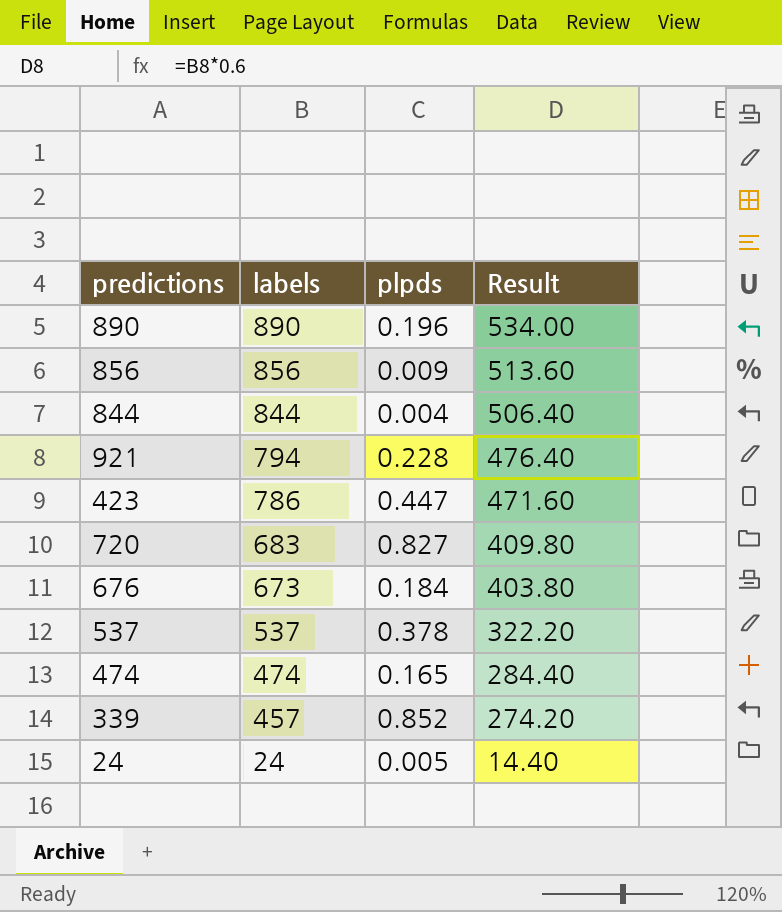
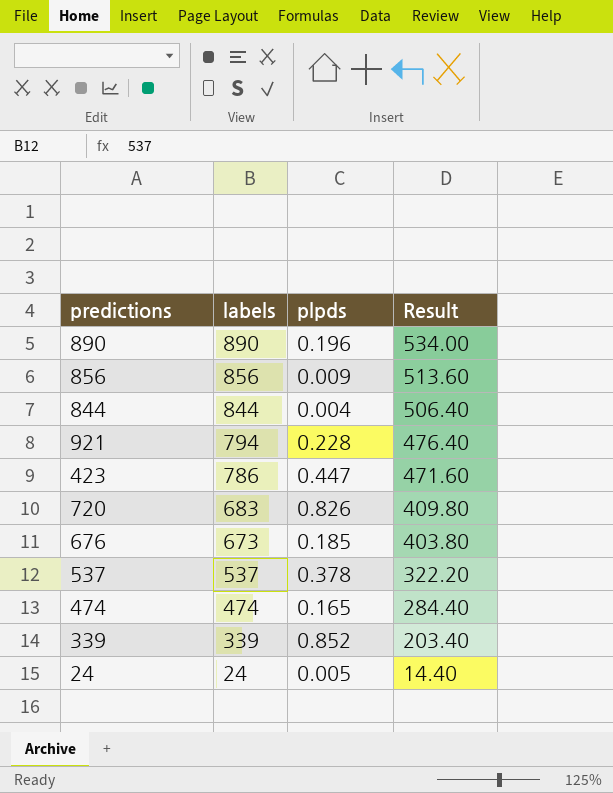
720 | plpds: 0.827 -> 0.826
676 | plpds: 0.184 -> 0.185
339 | labels: 457 -> 339
339 | Result: 274.20 -> 203.40

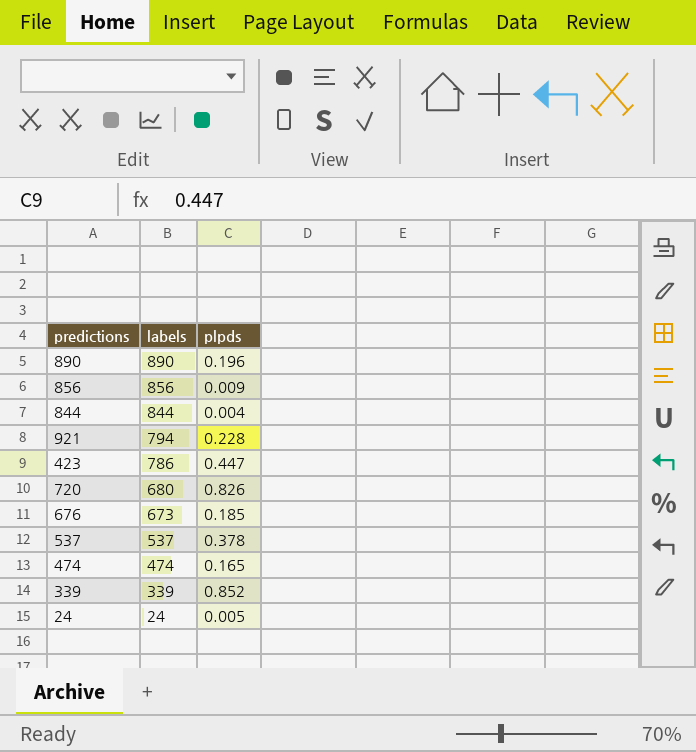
column Result | formula: [labels] * 0.6 -> none
720 | labels: 683 -> 680

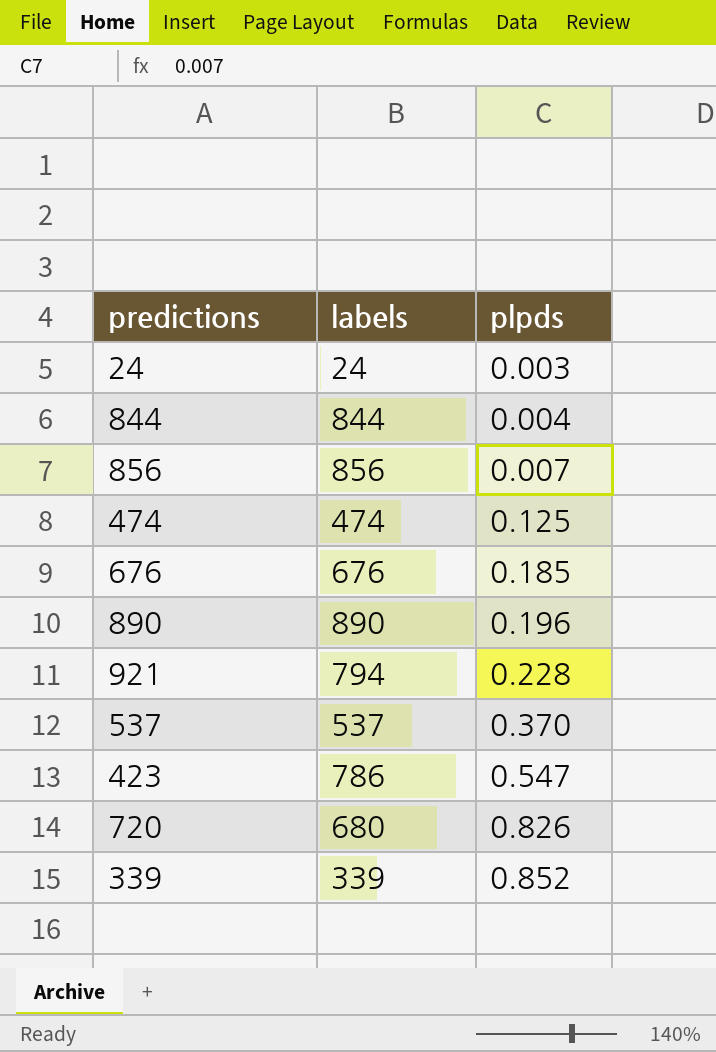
row order: labels descending -> plpds ascending
24 | plpds: 0.005 -> 0.003
856 | plpds: 0.009 -> 0.007
474 | plpds: 0.165 -> 0.125
676 | labels: 673 -> 676
537 | plpds: 0.378 -> 0.370
423 | plpds: 0.447 -> 0.547

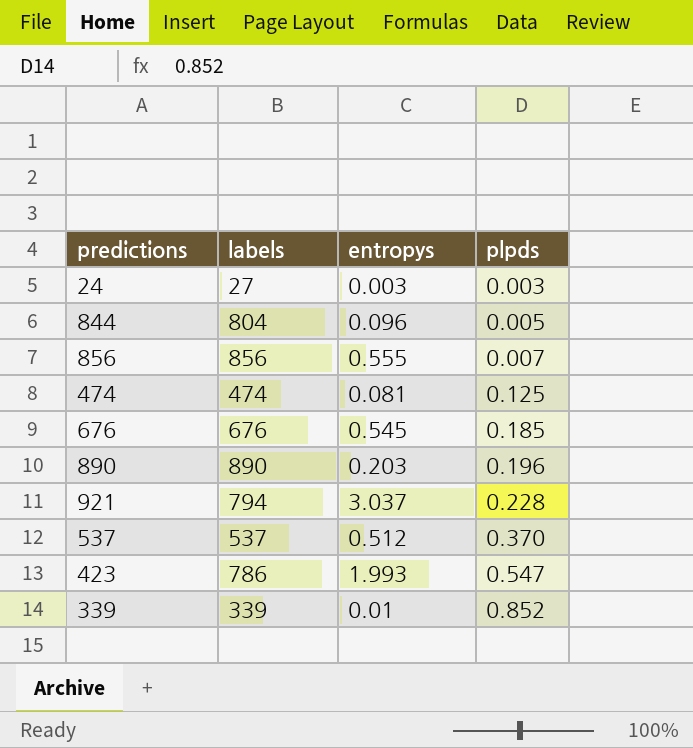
column entropys | position: none -> 3
row 720: 680 | 0.826 -> none
24 | labels: 24 -> 27
844 | labels: 844 -> 804
844 | plpds: 0.004 -> 0.005

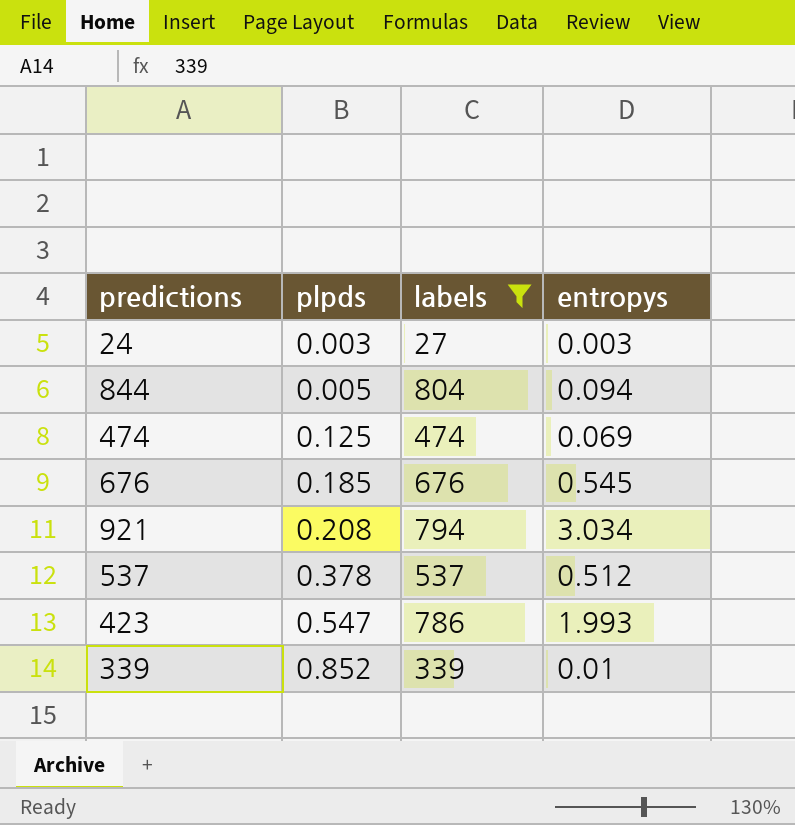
filter: none -> labels <= 804
column plpds | position: 4 -> 2
844 | entropys: 0.096 -> 0.094
474 | entropys: 0.081 -> 0.069
921 | plpds: 0.228 -> 0.208
921 | entropys: 3.037 -> 3.034
537 | plpds: 0.370 -> 0.378

